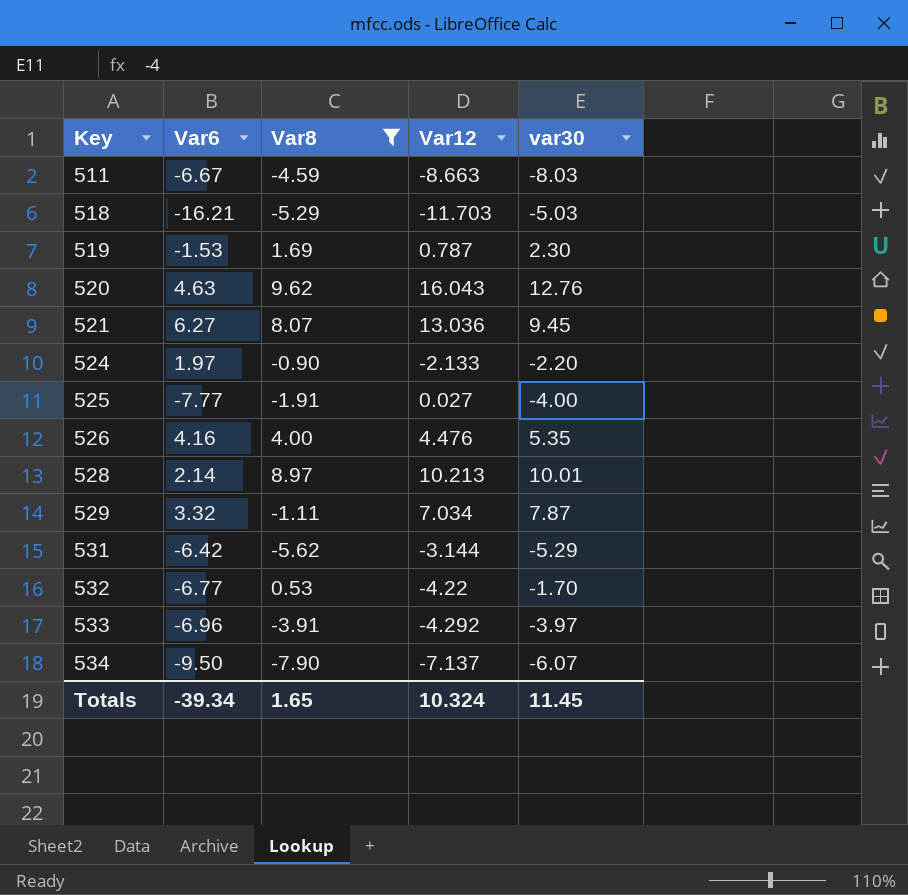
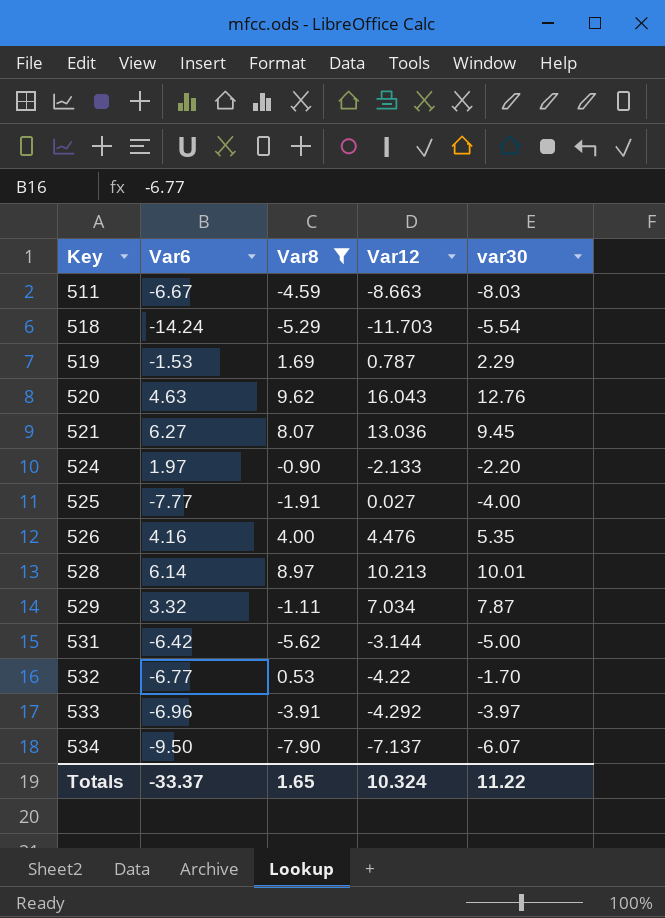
518 | Var6: -16.21 -> -14.24
518 | var30: -5.03 -> -5.54
519 | var30: 2.30 -> 2.29
528 | Var6: 2.14 -> 6.14
531 | var30: -5.29 -> -5.00
Totals | Var6: -39.34 -> -33.37
Totals | var30: 11.45 -> 11.22

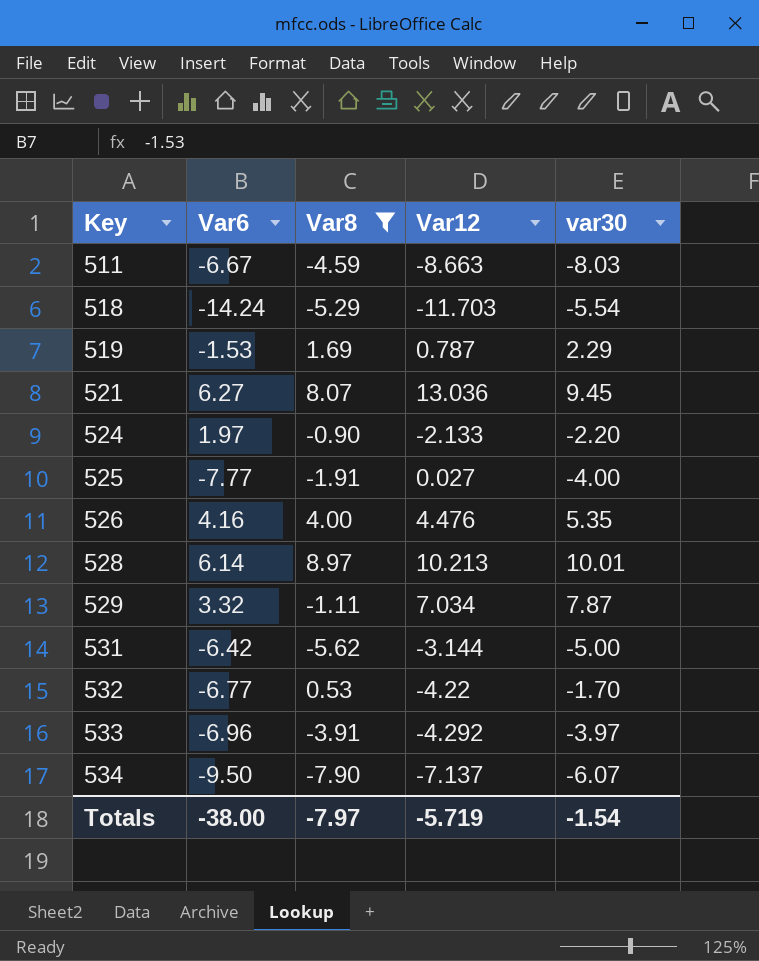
row 520: 4.63 | 9.62 | 16.043 | 12.76 -> none
Totals | Var6: -33.37 -> -38.00
Totals | Var8: 1.65 -> -7.97
Totals | Var12: 10.324 -> -5.719
Totals | var30: 11.22 -> -1.54

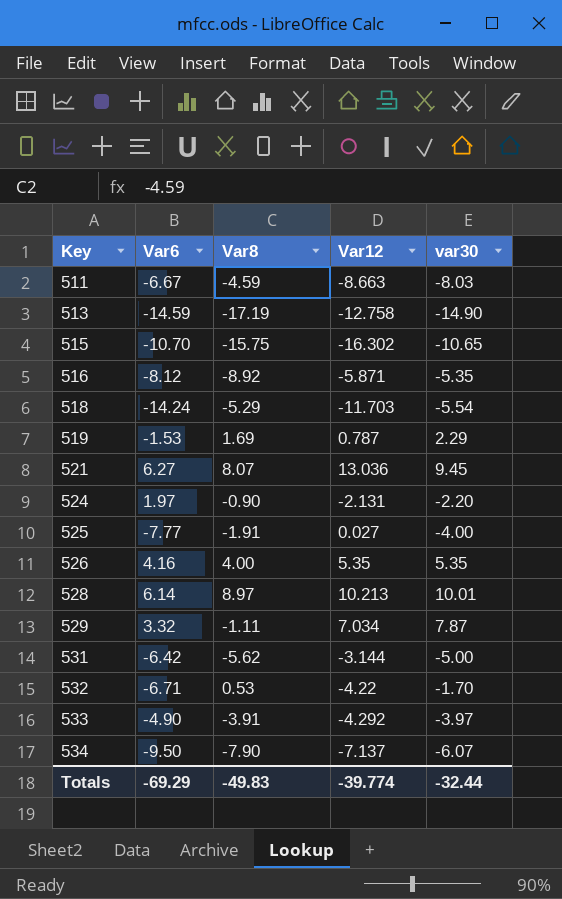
filter: Var8 >= -7.90 -> none
524 | Var12: -2.133 -> -2.131
526 | Var12: 4.476 -> 5.35
532 | Var6: -6.77 -> -6.71
533 | Var6: -6.96 -> -4.90
Totals | Var6: -38.00 -> -69.29
Totals | Var8: -7.97 -> -49.83
Totals | Var12: -5.719 -> -39.774
Totals | var30: -1.54 -> -32.44

